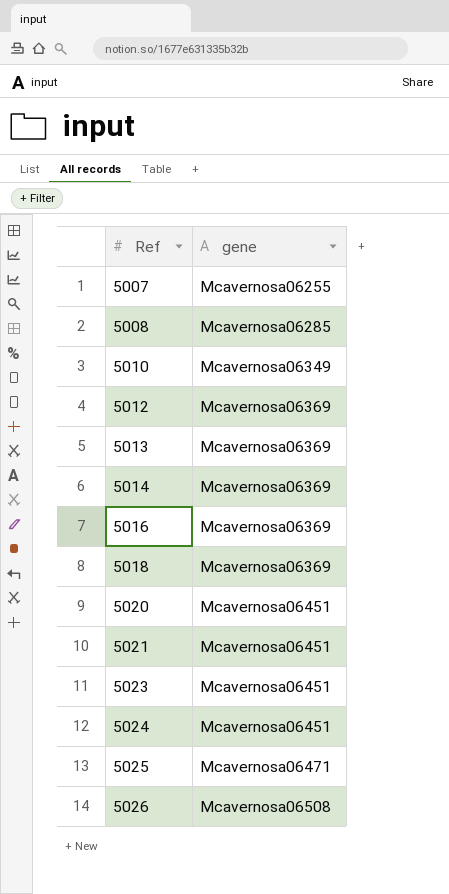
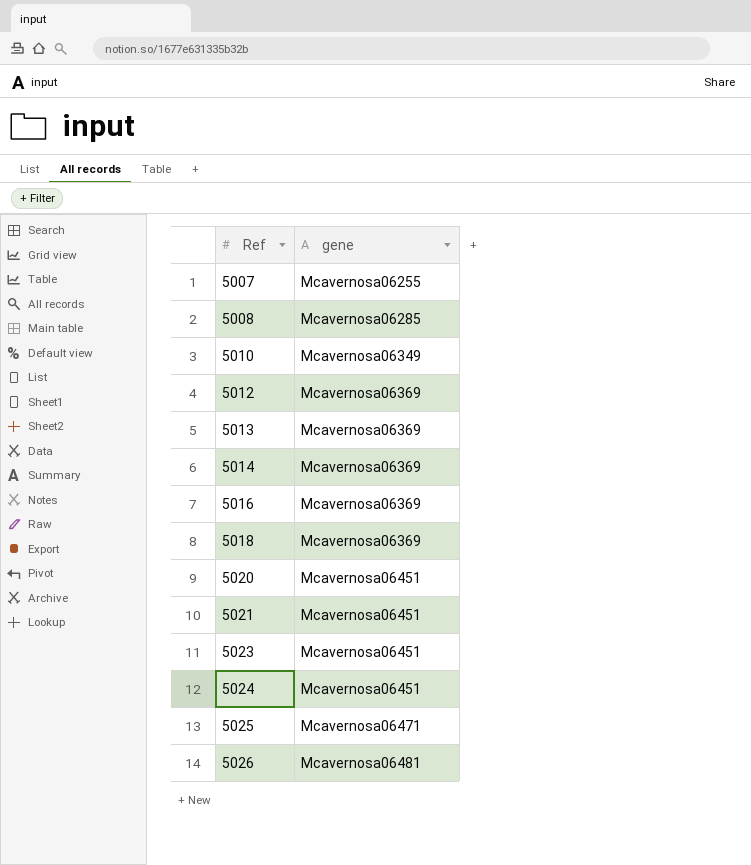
5026 | gene: Mcavernosa06508 -> Mcavernosa06481

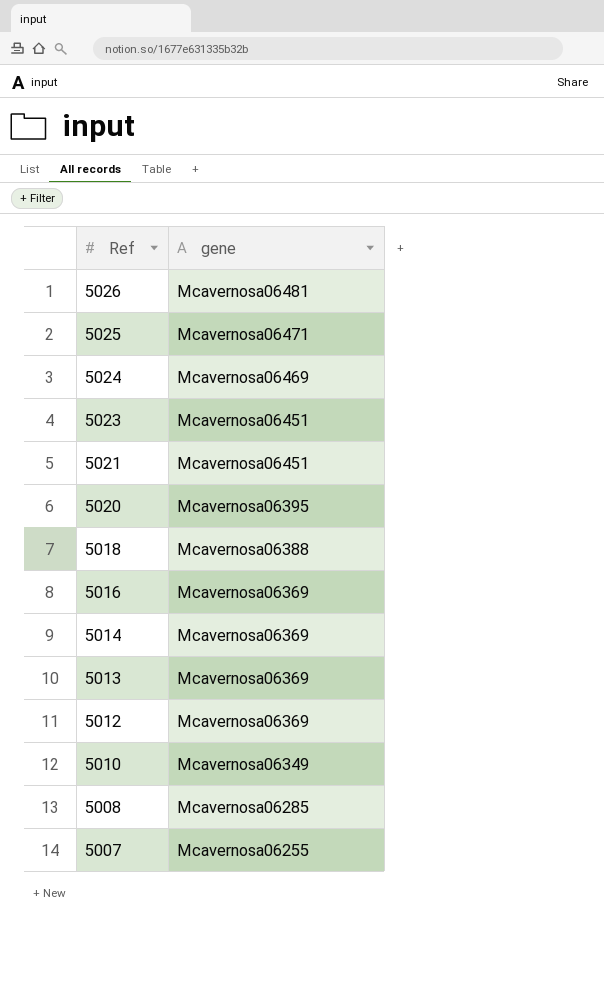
row order: Ref ascending -> Ref descending
5024 | gene: Mcavernosa06451 -> Mcavernosa06469
5020 | gene: Mcavernosa06451 -> Mcavernosa06395
5018 | gene: Mcavernosa06369 -> Mcavernosa06388

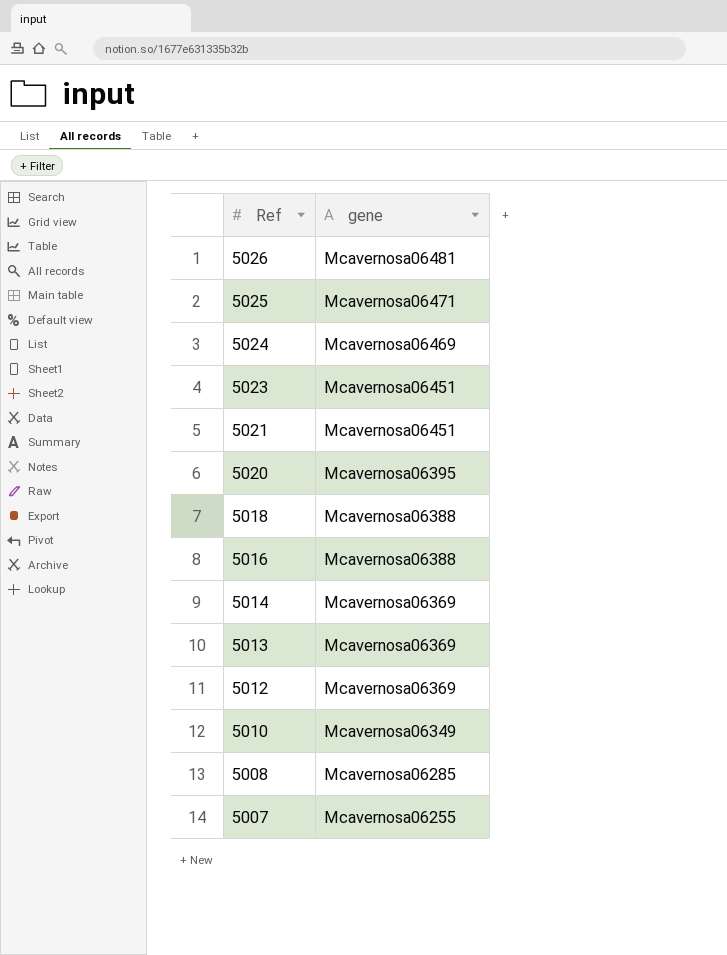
5016 | gene: Mcavernosa06369 -> Mcavernosa06388

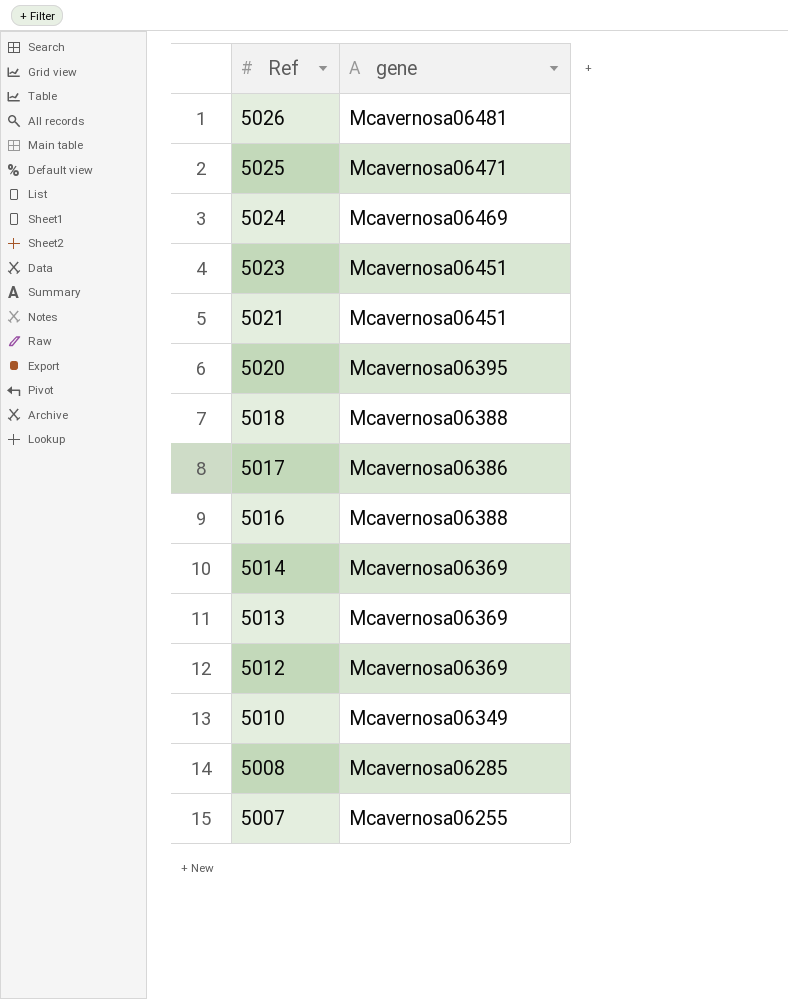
row 5017: none -> Mcavernosa06386

